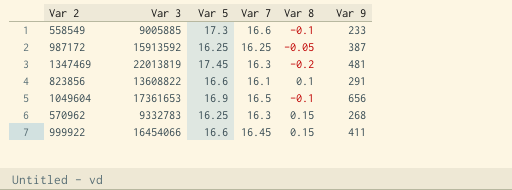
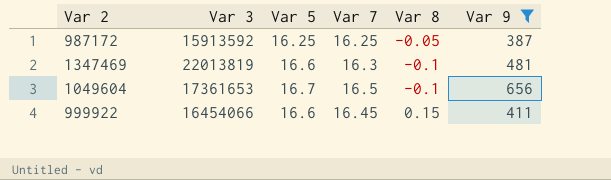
filter: none -> Var 9 >= 387
1347469 | Var 5: 17.45 -> 16.6
1347469 | Var 8: -0.2 -> -0.1
1049604 | Var 5: 16.9 -> 16.7

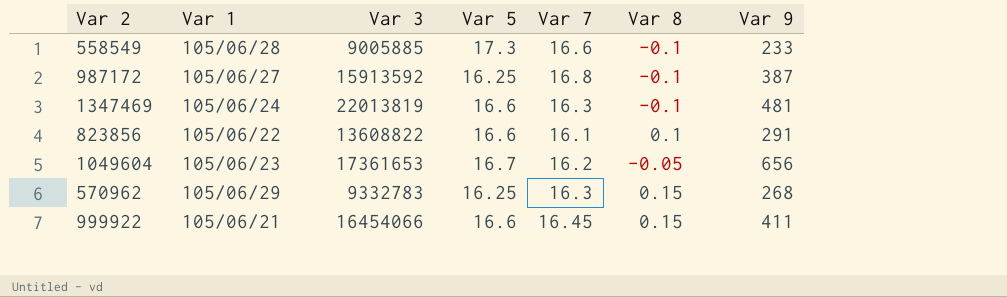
filter: Var 9 >= 387 -> none
column Var 1 | position: none -> 2
987172 | Var 7: 16.25 -> 16.8
987172 | Var 8: -0.05 -> -0.1
1049604 | Var 7: 16.5 -> 16.2
1049604 | Var 8: -0.1 -> -0.05

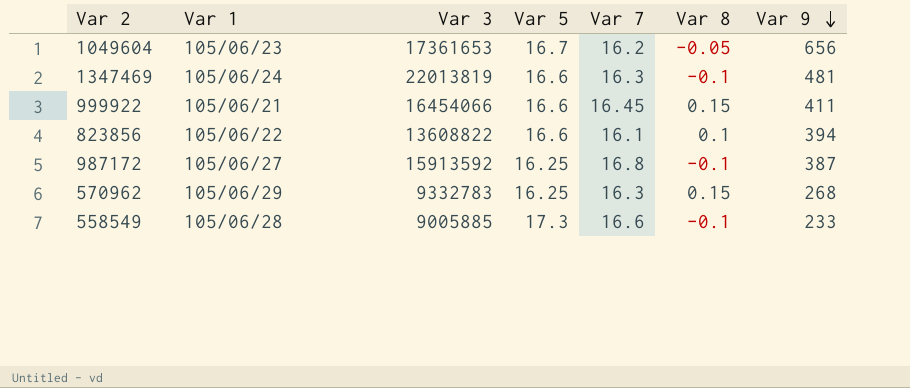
row order: none -> Var 9 descending
823856 | Var 9: 291 -> 394

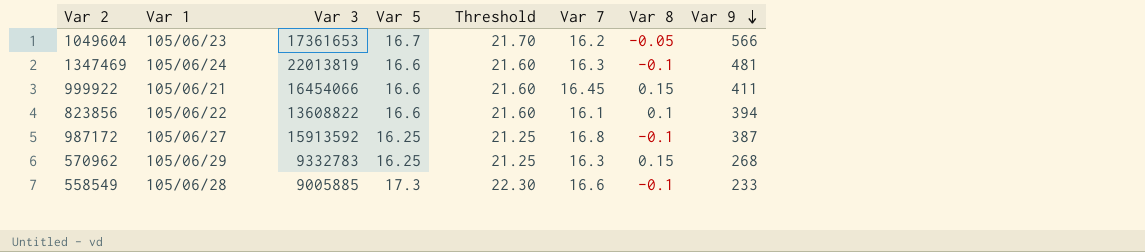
column Threshold | formula: none -> [Var 5] + 5
1049604 | Var 9: 656 -> 566

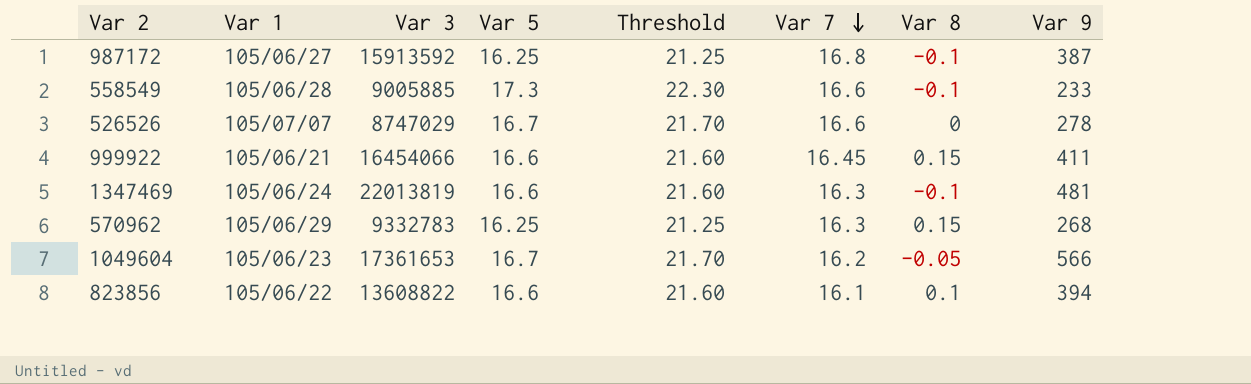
row order: Var 9 descending -> Var 7 descending
row 526526: none -> 105/07/07 | 8747029 | 16.7 | 21.70 | 16.6 | 0 | 278

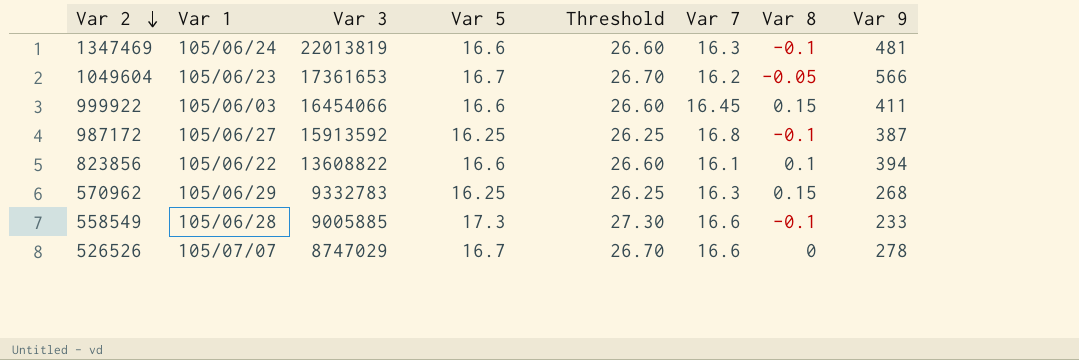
row order: Var 7 descending -> Var 2 descending
column Threshold | formula: [Var 5] + 5 -> [Var 5] + 10
999922 | Var 1: 105/06/21 -> 105/06/03

